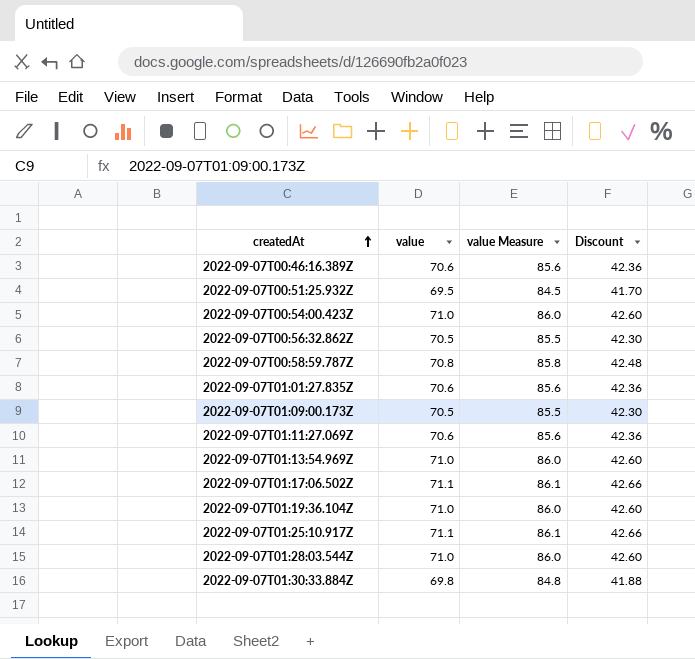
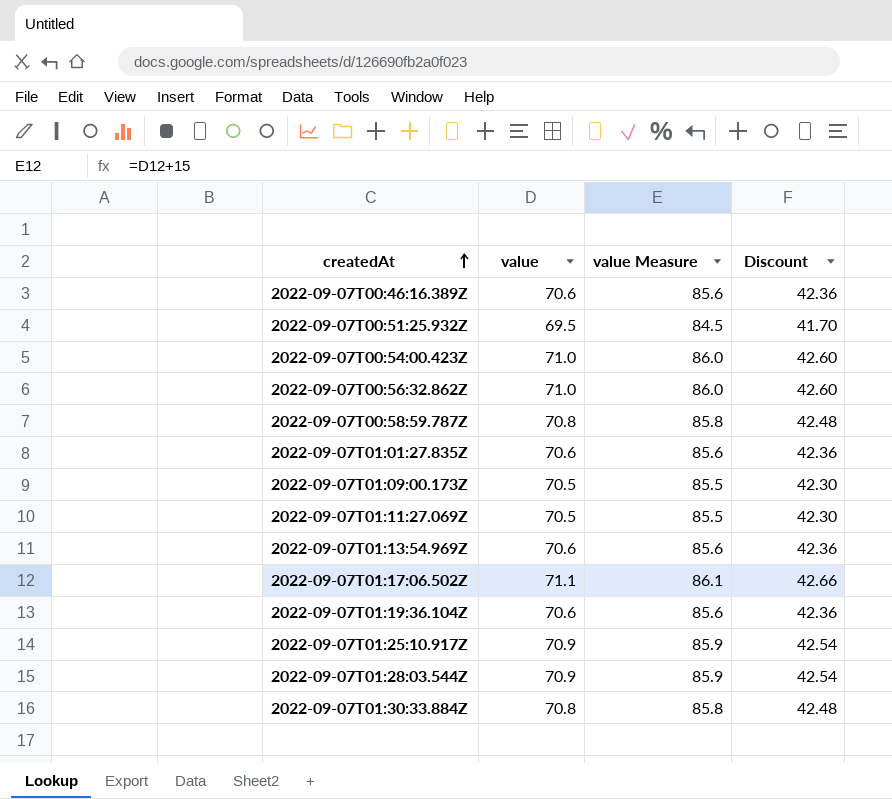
2022-09-07T00:56:32.862Z | value: 70.5 -> 71.0
2022-09-07T00:56:32.862Z | value Measure: 85.5 -> 86.0
2022-09-07T00:56:32.862Z | Discount: 42.30 -> 42.60
2022-09-07T01:11:27.069Z | value: 70.6 -> 70.5
2022-09-07T01:11:27.069Z | value Measure: 85.6 -> 85.5
2022-09-07T01:11:27.069Z | Discount: 42.36 -> 42.30
2022-09-07T01:13:54.969Z | value: 71.0 -> 70.6
2022-09-07T01:13:54.969Z | value Measure: 86.0 -> 85.6
2022-09-07T01:13:54.969Z | Discount: 42.60 -> 42.36
2022-09-07T01:19:36.104Z | value: 71.0 -> 70.6
2022-09-07T01:19:36.104Z | value Measure: 86.0 -> 85.6
2022-09-07T01:19:36.104Z | Discount: 42.60 -> 42.36
2022-09-07T01:25:10.917Z | value: 71.1 -> 70.9
2022-09-07T01:25:10.917Z | value Measure: 86.1 -> 85.9
2022-09-07T01:25:10.917Z | Discount: 42.66 -> 42.54
2022-09-07T01:28:03.544Z | value: 71.0 -> 70.9
2022-09-07T01:28:03.544Z | value Measure: 86.0 -> 85.9
2022-09-07T01:28:03.544Z | Discount: 42.60 -> 42.54
2022-09-07T01:30:33.884Z | value: 69.8 -> 70.8
2022-09-07T01:30:33.884Z | value Measure: 84.8 -> 85.8
2022-09-07T01:30:33.884Z | Discount: 41.88 -> 42.48

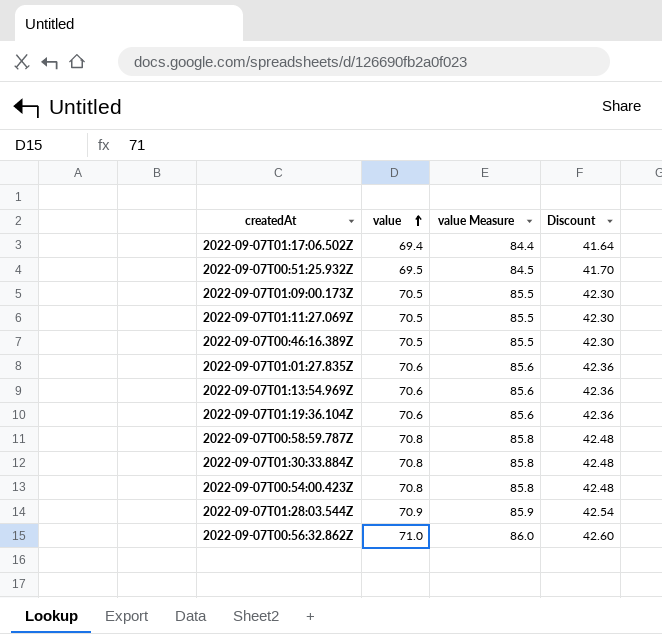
row order: createdAt ascending -> value ascending
row 2022-09-07T01:25:10.917Z: 70.9 | 85.9 | 42.54 -> none
2022-09-07T01:17:06.502Z | value: 71.1 -> 69.4
2022-09-07T01:17:06.502Z | value Measure: 86.1 -> 84.4
2022-09-07T01:17:06.502Z | Discount: 42.66 -> 41.64
2022-09-07T00:46:16.389Z | value: 70.6 -> 70.5
2022-09-07T00:46:16.389Z | value Measure: 85.6 -> 85.5
2022-09-07T00:46:16.389Z | Discount: 42.36 -> 42.30
2022-09-07T00:54:00.423Z | value: 71.0 -> 70.8
2022-09-07T00:54:00.423Z | value Measure: 86.0 -> 85.8
2022-09-07T00:54:00.423Z | Discount: 42.60 -> 42.48

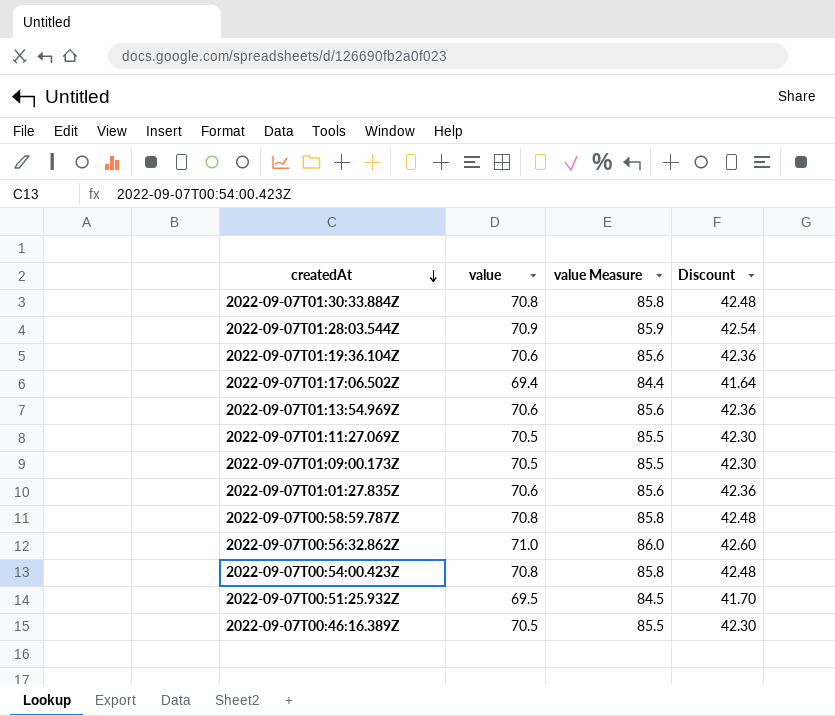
row order: value ascending -> createdAt descending

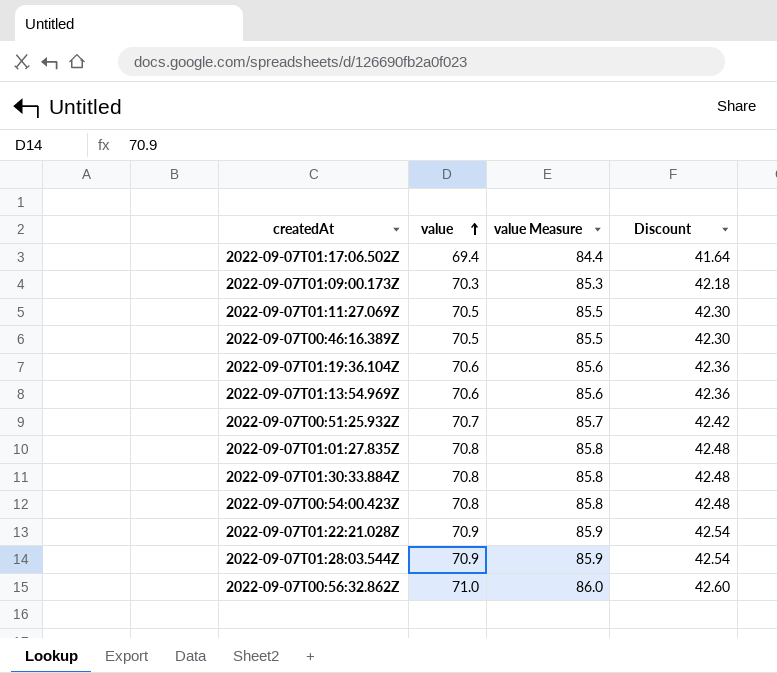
row order: createdAt descending -> value ascending
row 2022-09-07T00:58:59.787Z: 70.8 | 85.8 | 42.48 -> none
2022-09-07T01:09:00.173Z | value: 70.5 -> 70.3
2022-09-07T01:09:00.173Z | value Measure: 85.5 -> 85.3
2022-09-07T01:09:00.173Z | Discount: 42.30 -> 42.18
2022-09-07T00:51:25.932Z | value: 69.5 -> 70.7
2022-09-07T00:51:25.932Z | value Measure: 84.5 -> 85.7
2022-09-07T00:51:25.932Z | Discount: 41.70 -> 42.42
2022-09-07T01:01:27.835Z | value: 70.6 -> 70.8
2022-09-07T01:01:27.835Z | value Measure: 85.6 -> 85.8
2022-09-07T01:01:27.835Z | Discount: 42.36 -> 42.48
row 2022-09-07T01:22:21.028Z: none -> 70.9 | 85.9 | 42.54

